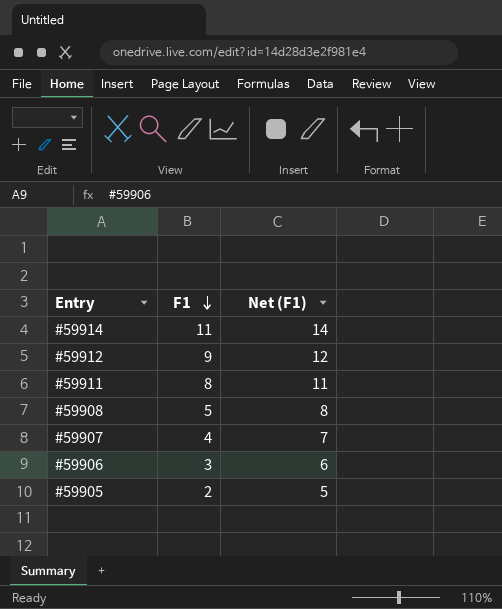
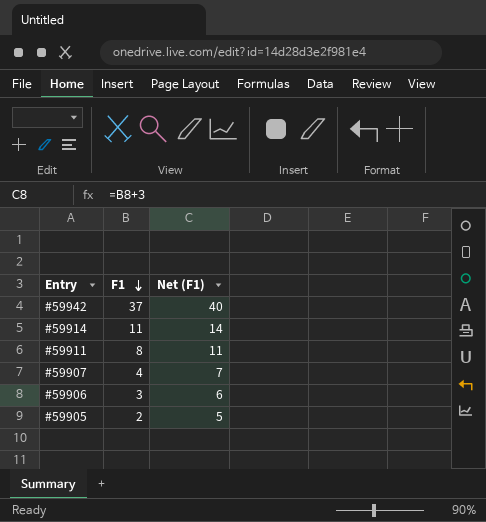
row #59912: 9 | 12 -> none
row #59908: 5 | 8 -> none
row #59942: none -> 37 | 40

